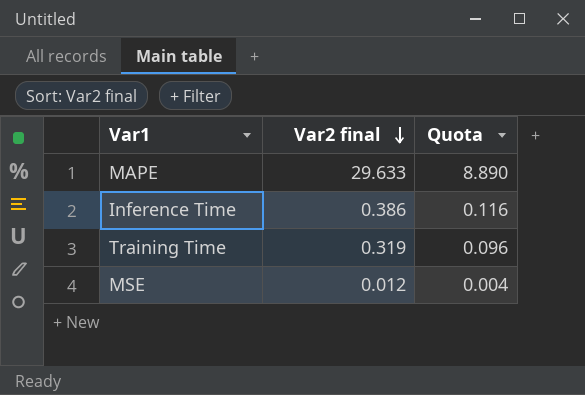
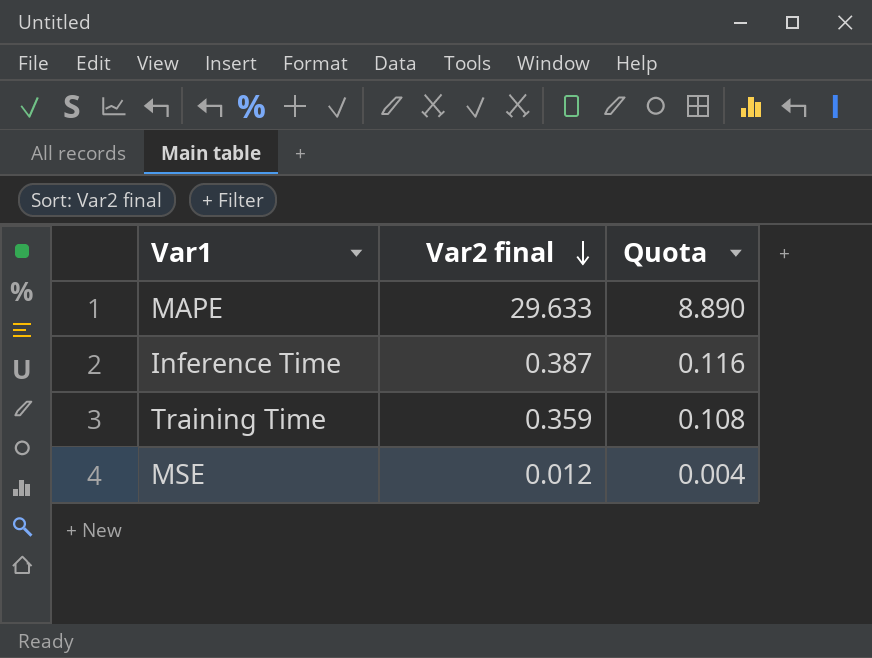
Inference Time | Var2 final: 0.386 -> 0.387
Training Time | Var2 final: 0.319 -> 0.359
Training Time | Quota: 0.096 -> 0.108

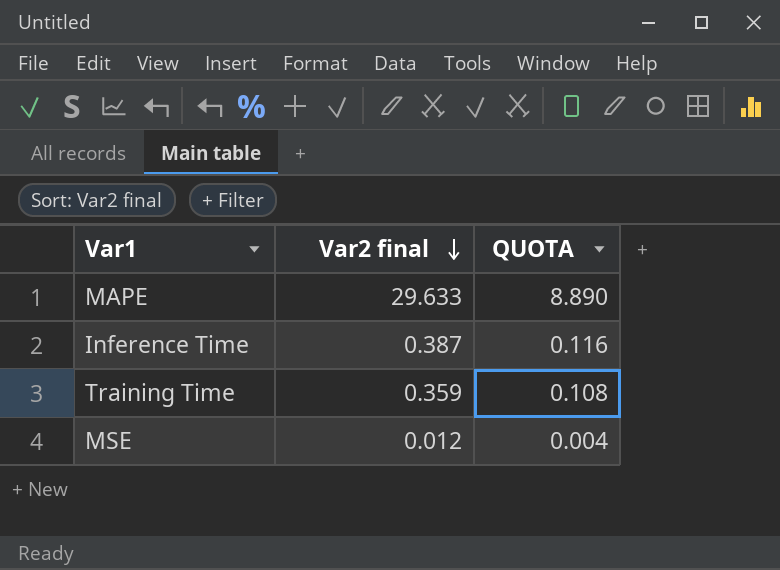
column name: Quota -> QUOTA

